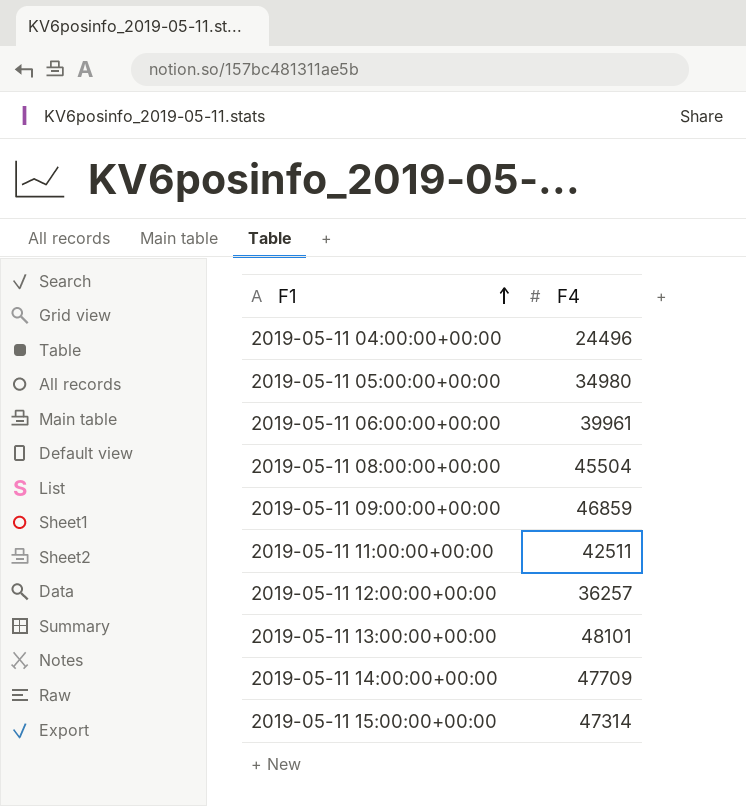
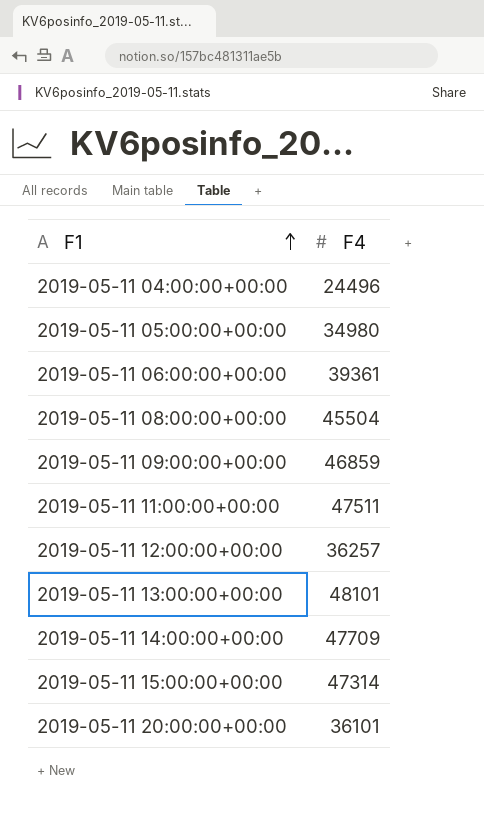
2019-05-11 06:00:00+00:00 | F4: 39961 -> 39361
2019-05-11 11:00:00+00:00 | F4: 42511 -> 47511
row 2019-05-11 20:00:00+00:00: none -> 36101

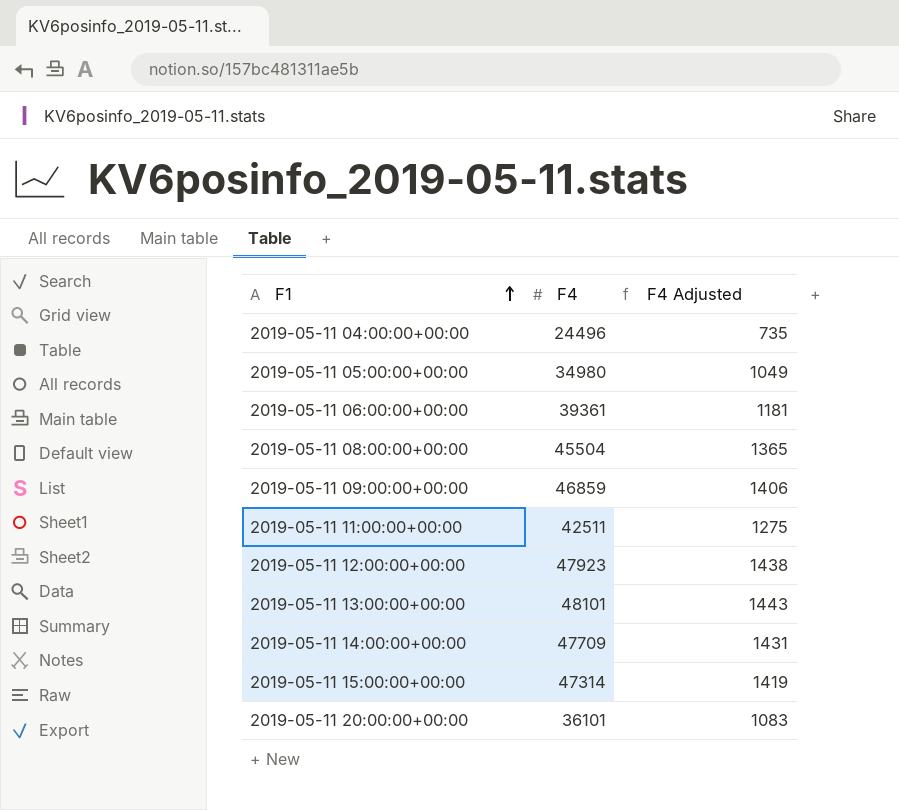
column F4 Adjusted | formula: none -> [F4] * 0.03
2019-05-11 11:00:00+00:00 | F4: 47511 -> 42511
2019-05-11 12:00:00+00:00 | F4: 36257 -> 47923

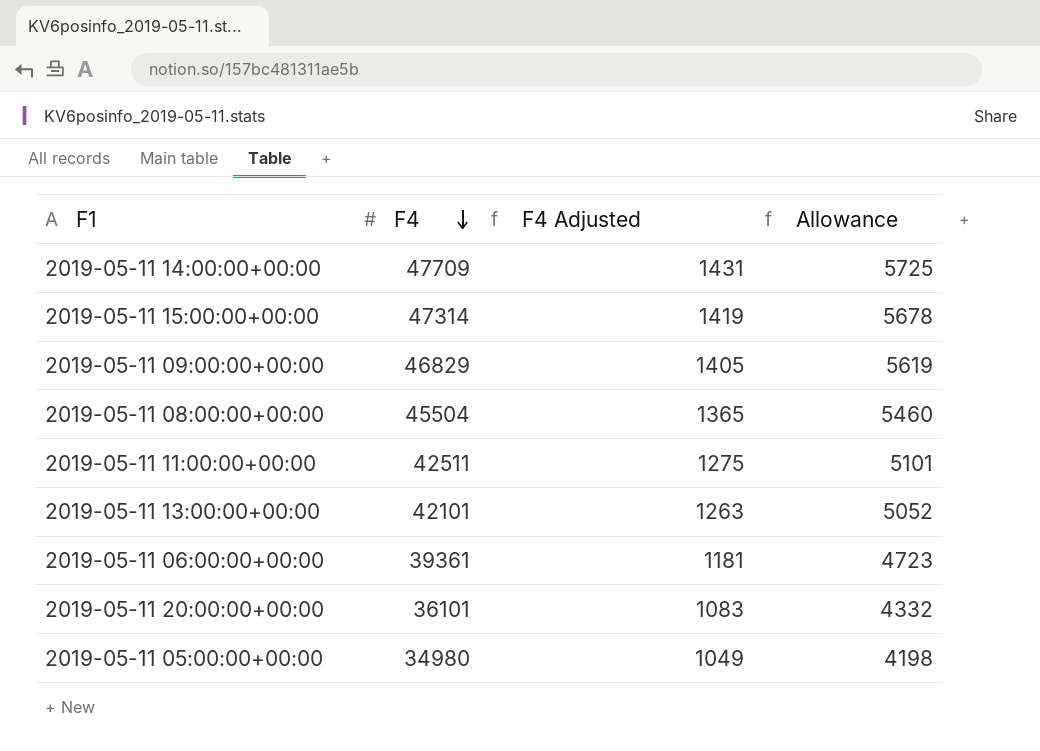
row order: F1 ascending -> F4 descending
column Allowance | formula: none -> [F4] * 0.12
row 2019-05-11 04:00:00+00:00: 24496 | 735 -> none
row 2019-05-11 12:00:00+00:00: 47923 | 1438 -> none
2019-05-11 09:00:00+00:00 | F4: 46859 -> 46829
2019-05-11 09:00:00+00:00 | F4 Adjusted: 1406 -> 1405
2019-05-11 13:00:00+00:00 | F4: 48101 -> 42101
2019-05-11 13:00:00+00:00 | F4 Adjusted: 1443 -> 1263

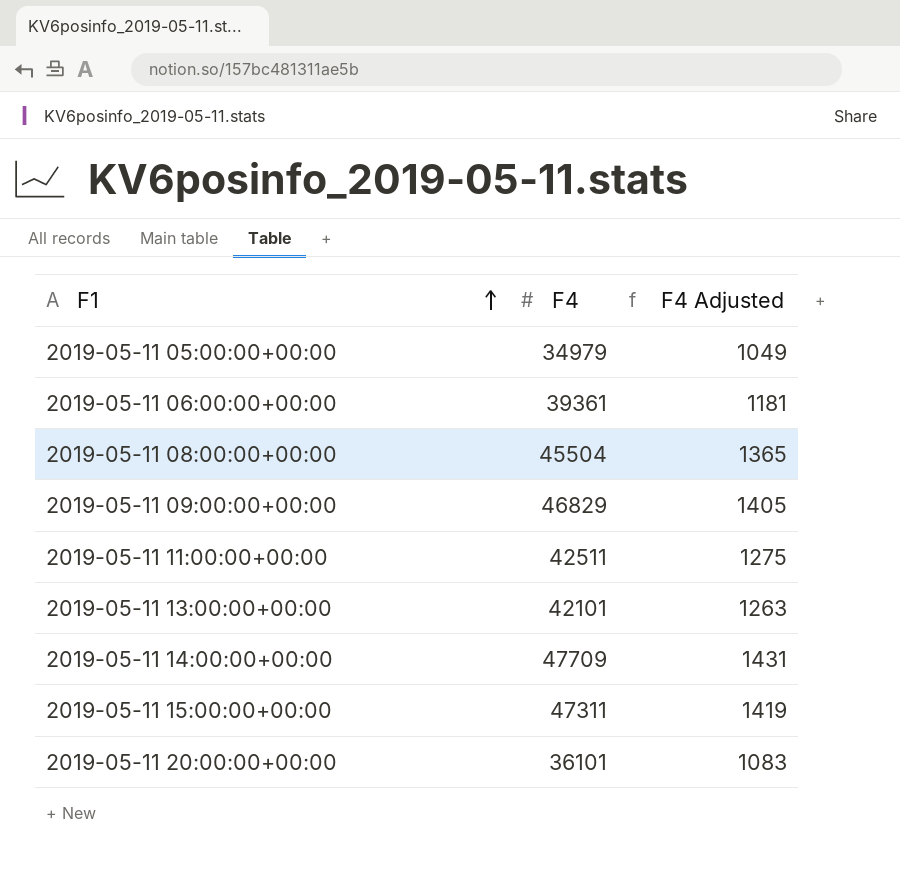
row order: F4 descending -> F1 ascending
column Allowance | formula: [F4] * 0.12 -> none
2019-05-11 05:00:00+00:00 | F4: 34980 -> 34979
2019-05-11 15:00:00+00:00 | F4: 47314 -> 47311

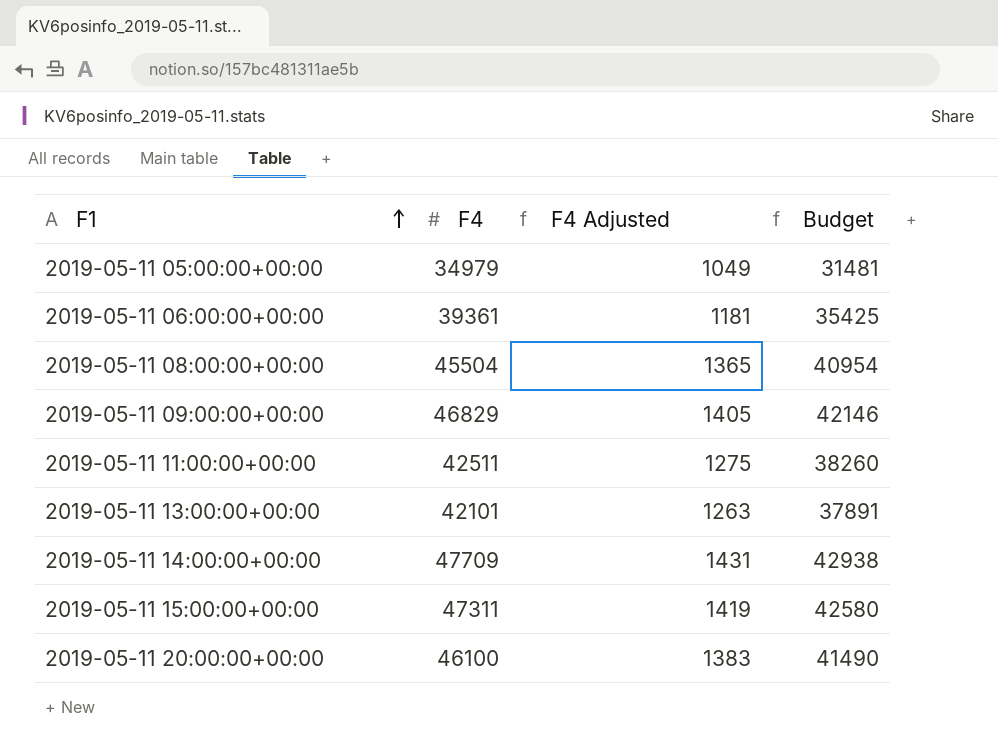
column Budget | formula: none -> [F4] * 0.9
2019-05-11 20:00:00+00:00 | F4: 36101 -> 46100
2019-05-11 20:00:00+00:00 | F4 Adjusted: 1083 -> 1383

